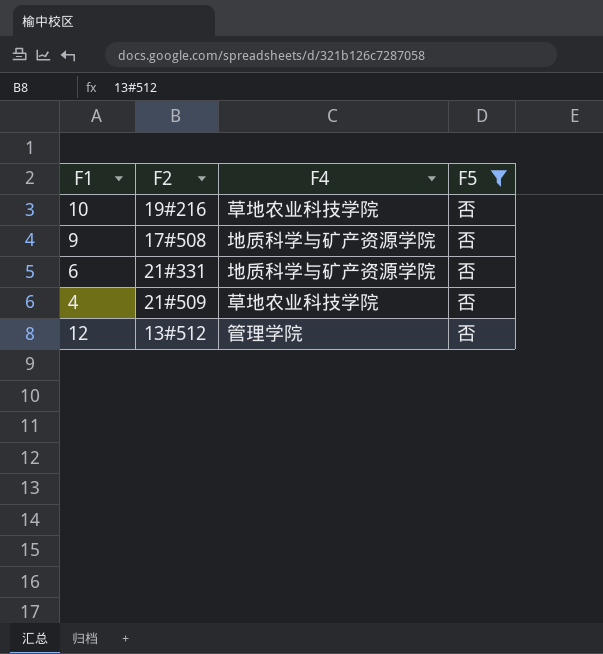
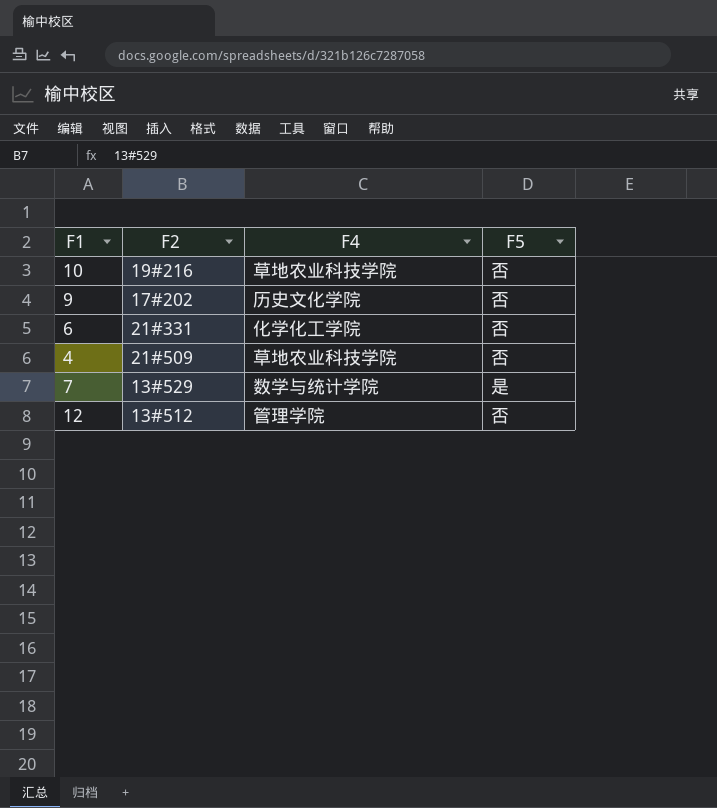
filter: F5 = 否 -> none
9 | F2: 17#508 -> 17#202
9 | F4: 地质科学与矿产资源学院 -> 历史文化学院
6 | F4: 地质科学与矿产资源学院 -> 化学化工学院

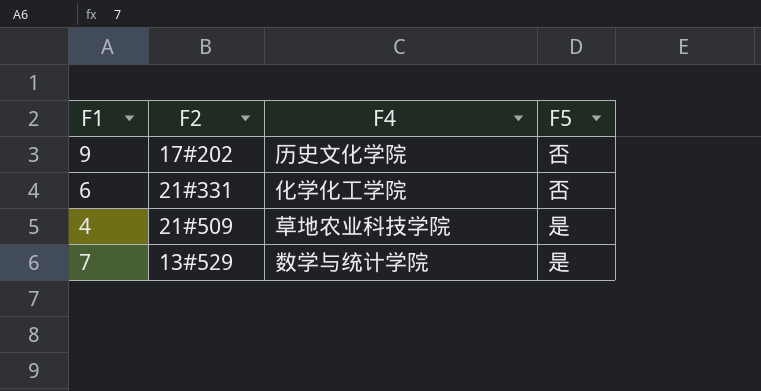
row 10: 19#216 | 草地农业科技学院 | 否 -> none
row 12: 13#512 | 管理学院 | 否 -> none
4 | F5: 否 -> 是

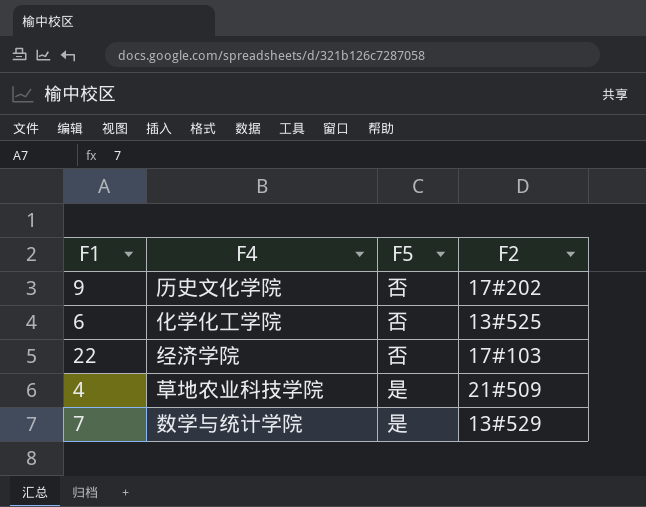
column F2 | position: 2 -> 4
6 | F2: 21#331 -> 13#525
row 22: none -> 经济学院 | 否 | 17#103

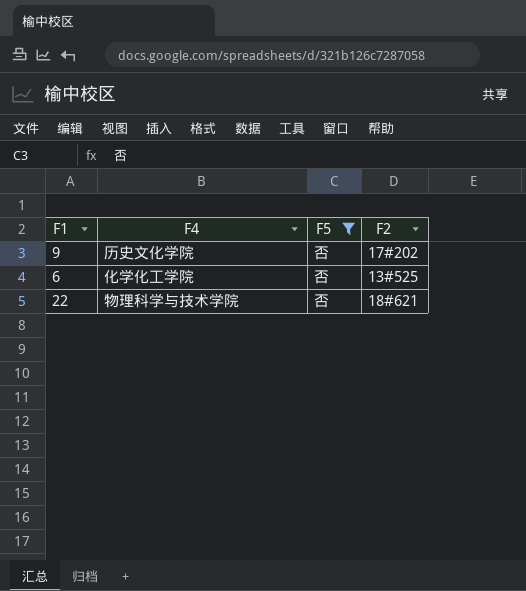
filter: none -> F5 = 否
22 | F4: 经济学院 -> 物理科学与技术学院
22 | F2: 17#103 -> 18#621

